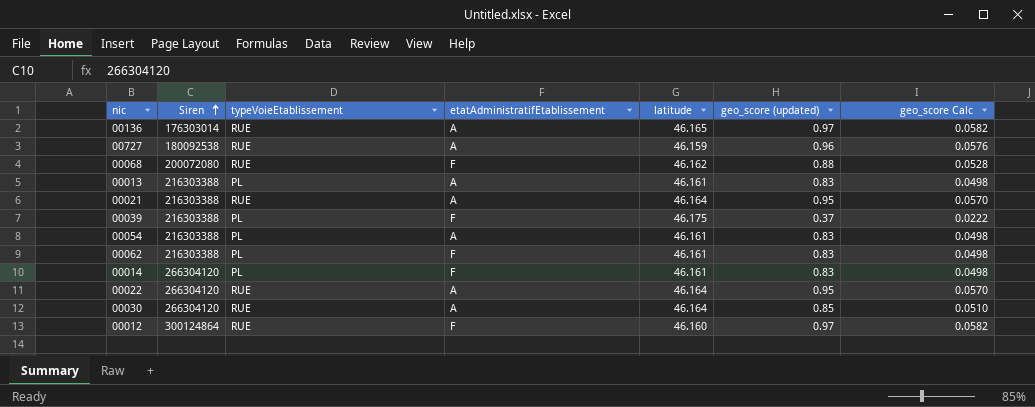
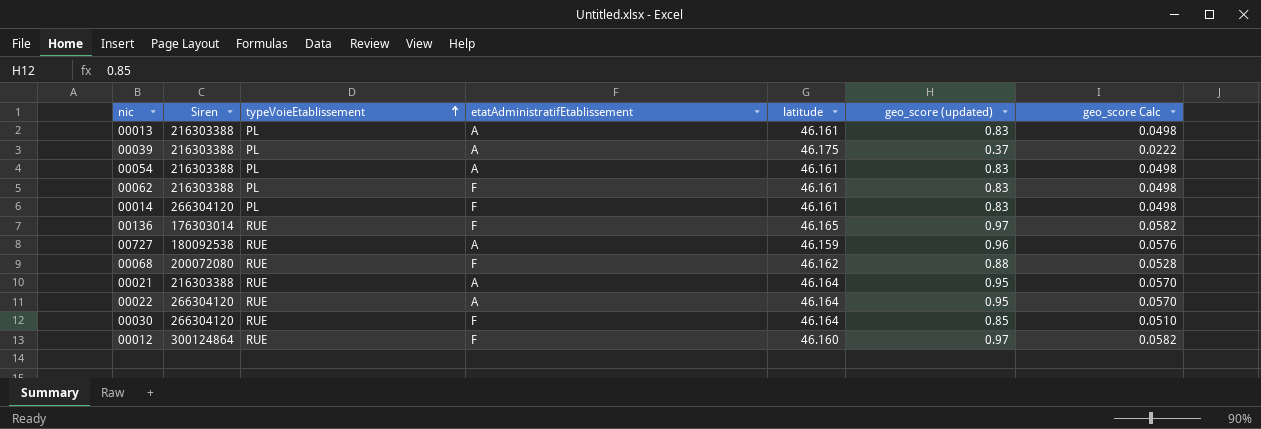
row order: Siren ascending -> typeVoieEtablissement ascending
00039 | etatAdministratifEtablissement: F -> A
00136 | etatAdministratifEtablissement: A -> F
00030 | etatAdministratifEtablissement: A -> F

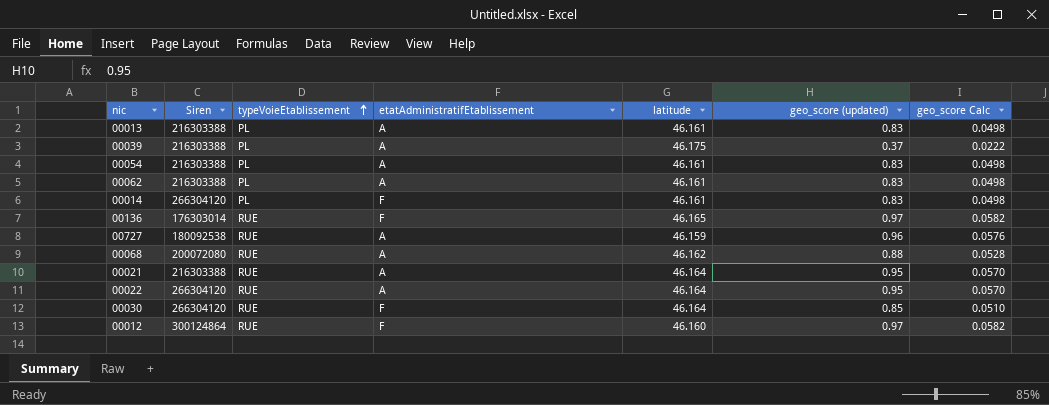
00062 | etatAdministratifEtablissement: F -> A
00068 | etatAdministratifEtablissement: F -> A

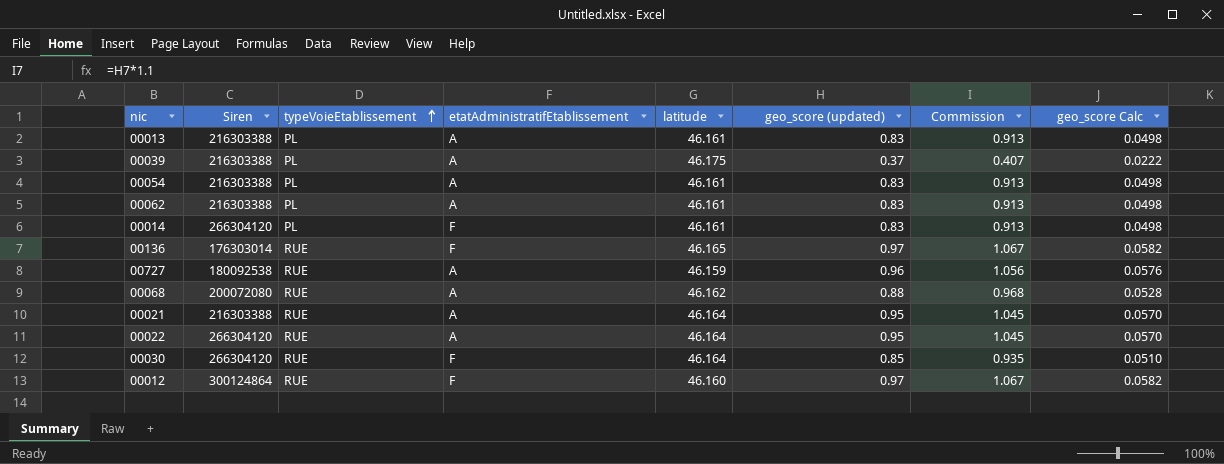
column Commission | formula: none -> [geo_score (updated)] * 1.1

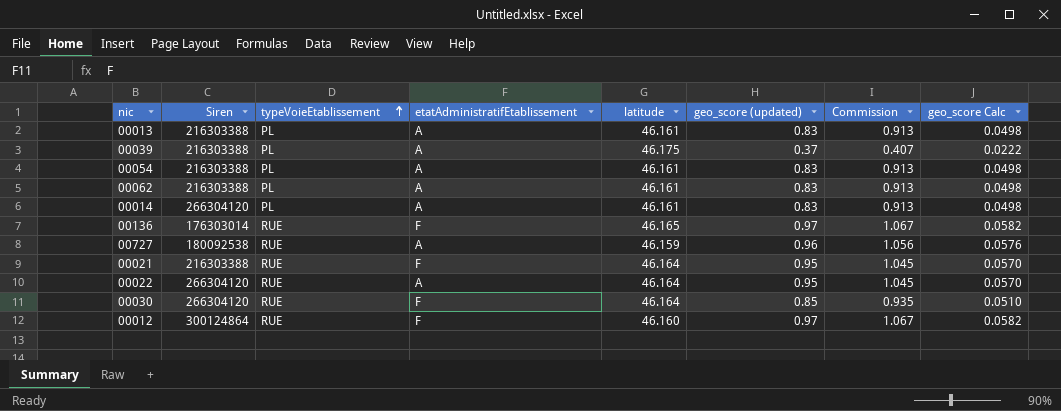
row 00068: 200072080 | RUE | A | 46.162 | 0.88 | 0.968 | 0.0528 -> none
00014 | etatAdministratifEtablissement: F -> A
00021 | etatAdministratifEtablissement: A -> F

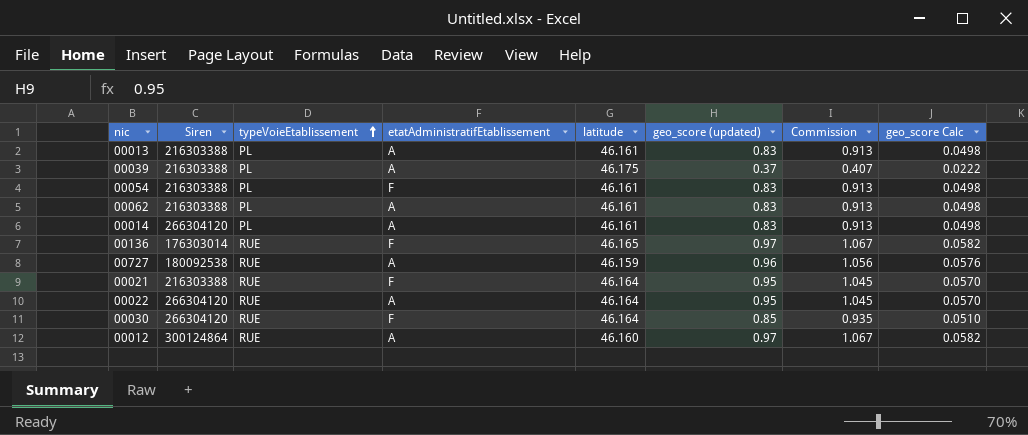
00054 | etatAdministratifEtablissement: A -> F
00012 | etatAdministratifEtablissement: F -> A

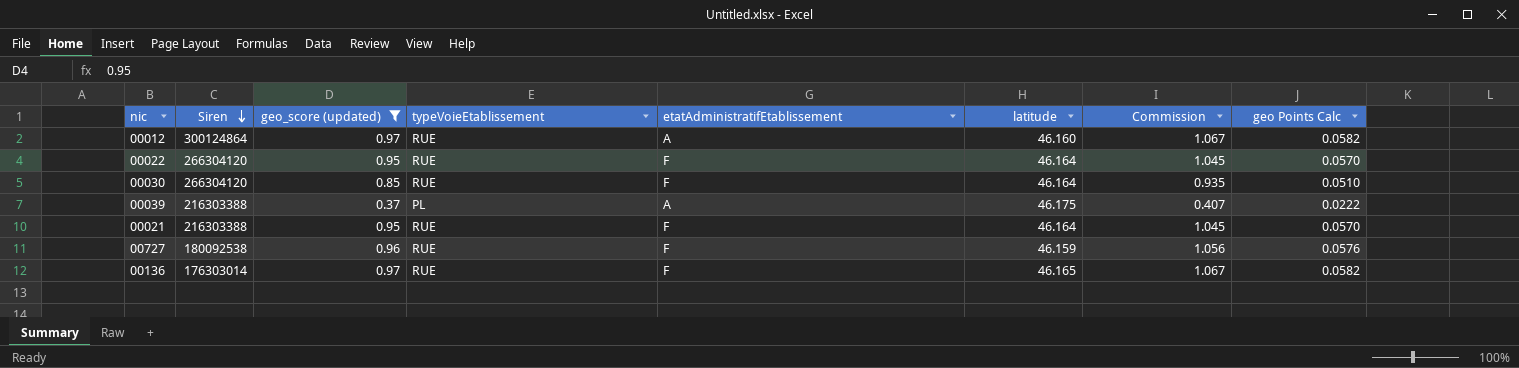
filter: none -> geo_score (updated) != 0.83
row order: typeVoieEtablissement ascending -> Siren descending
column geo_score (updated) | position: 6 -> 3
column name: geo_score Calc -> geo Points Calc
00022 | etatAdministratifEtablissement: A -> F
00727 | etatAdministratifEtablissement: A -> F

